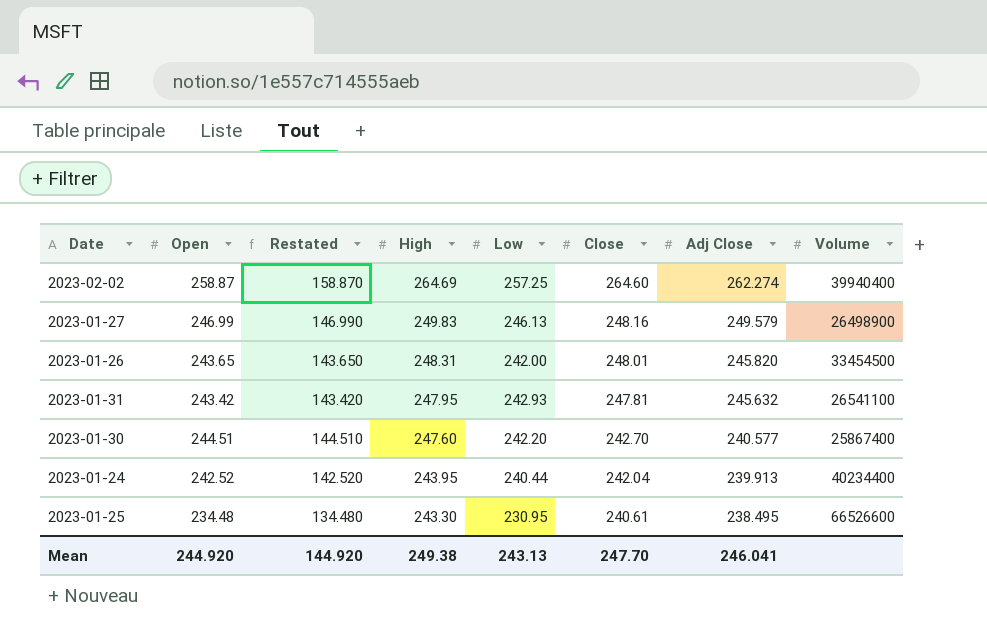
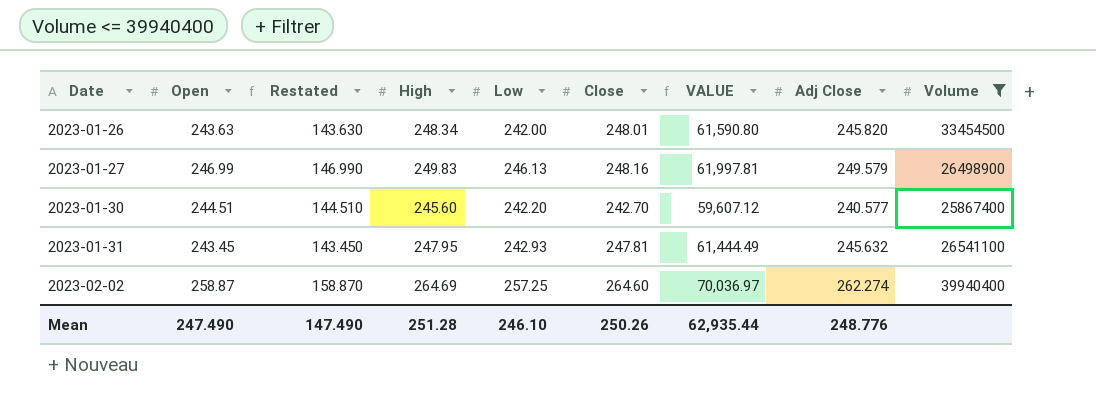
filter: none -> Volume <= 39940400
row order: High descending -> Date ascending
column VALUE | formula: none -> [High] * [Close]
2023-01-26 | Open: 243.65 -> 243.63
2023-01-26 | Restated: 143.650 -> 143.630
2023-01-26 | High: 248.31 -> 248.34
2023-01-30 | High: 247.60 -> 245.60
2023-01-31 | Open: 243.42 -> 243.45
2023-01-31 | Restated: 143.420 -> 143.450
Mean | Open: 244.920 -> 247.490
Mean | Restated: 144.920 -> 147.490
Mean | High: 249.38 -> 251.28
Mean | Low: 243.13 -> 246.10
Mean | Close: 247.70 -> 250.26
Mean | Adj Close: 246.041 -> 248.776

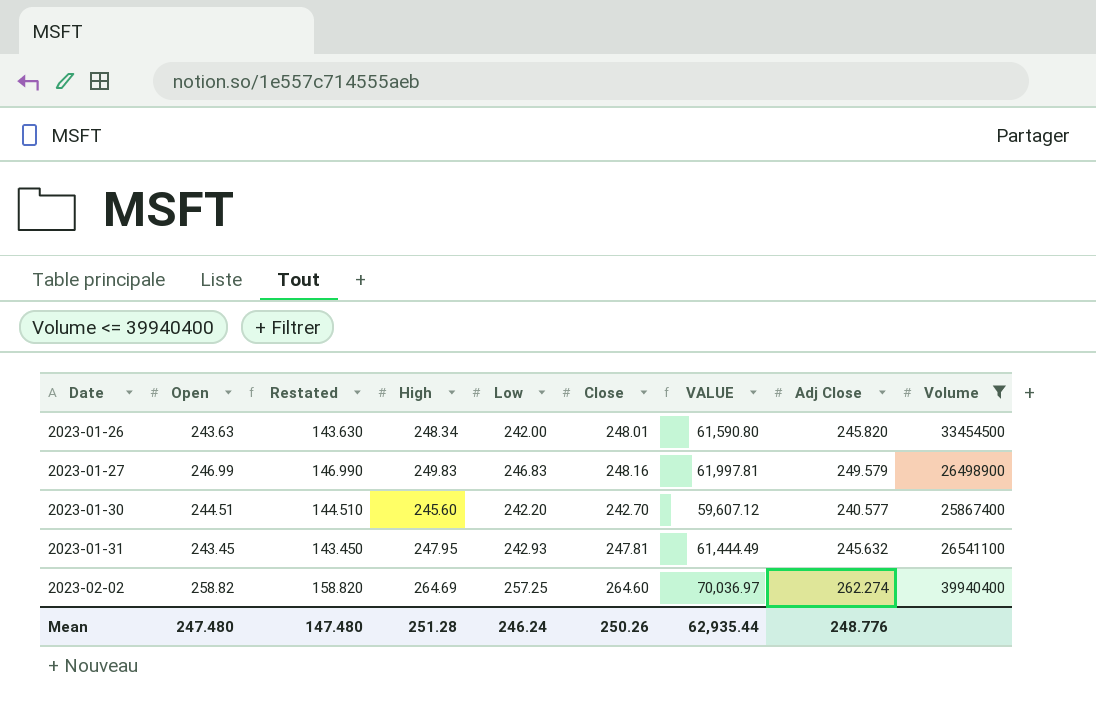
2023-01-27 | Low: 246.13 -> 246.83
2023-02-02 | Open: 258.87 -> 258.82
2023-02-02 | Restated: 158.870 -> 158.820
Mean | Open: 247.490 -> 247.480
Mean | Restated: 147.490 -> 147.480
Mean | Low: 246.10 -> 246.24

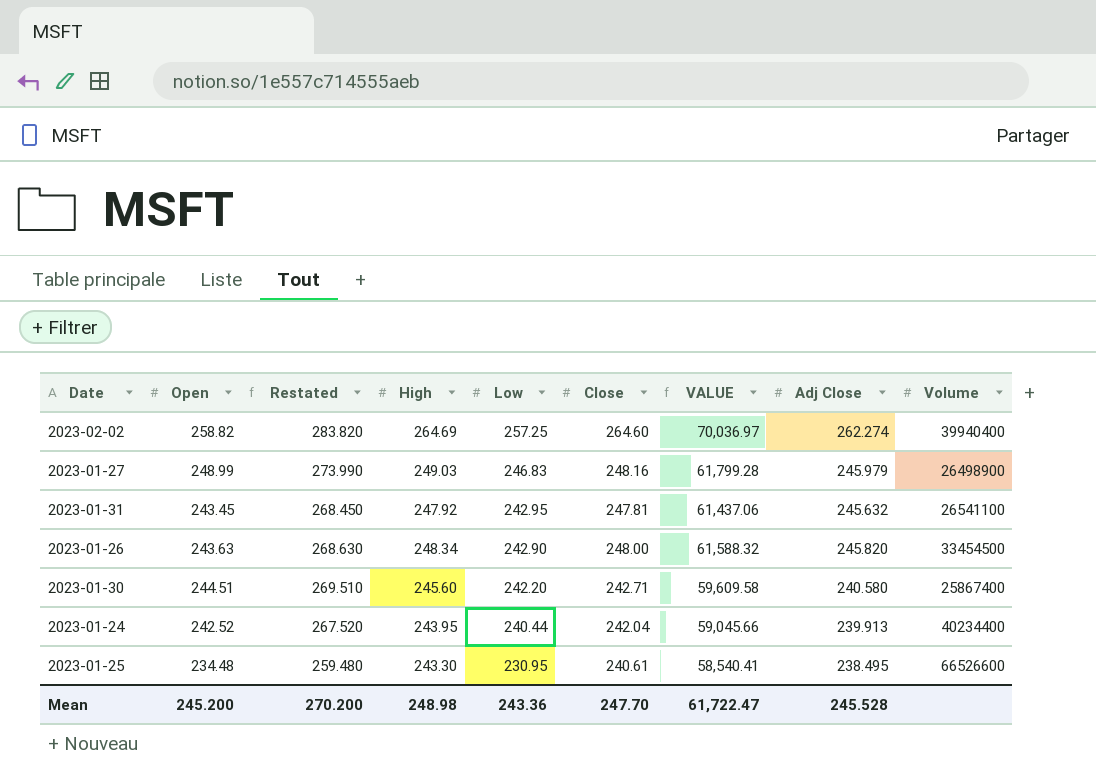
filter: Volume <= 39940400 -> none
row order: Date ascending -> Low descending
column Restated | formula: [Open] - 100 -> [Open] + 25
2023-01-27 | Open: 246.99 -> 248.99
2023-01-27 | High: 249.83 -> 249.03
2023-01-27 | VALUE: 61,997.81 -> 61,799.28
2023-01-27 | Adj Close: 249.579 -> 245.979
2023-01-31 | High: 247.95 -> 247.92
2023-01-31 | Low: 242.93 -> 242.95
2023-01-31 | VALUE: 61,444.49 -> 61,437.06
2023-01-26 | Low: 242.00 -> 242.90
2023-01-26 | Close: 248.01 -> 248.00
2023-01-26 | VALUE: 61,590.80 -> 61,588.32
2023-01-30 | Close: 242.70 -> 242.71
2023-01-30 | VALUE: 59,607.12 -> 59,609.58
2023-01-30 | Adj Close: 240.577 -> 240.580
Mean | Open: 247.480 -> 245.200
Mean | Restated: 147.480 -> 270.200
Mean | High: 251.28 -> 248.98
Mean | Low: 246.24 -> 243.36
Mean | Close: 250.26 -> 247.70
Mean | VALUE: 62,935.44 -> 61,722.47
Mean | Adj Close: 248.776 -> 245.528

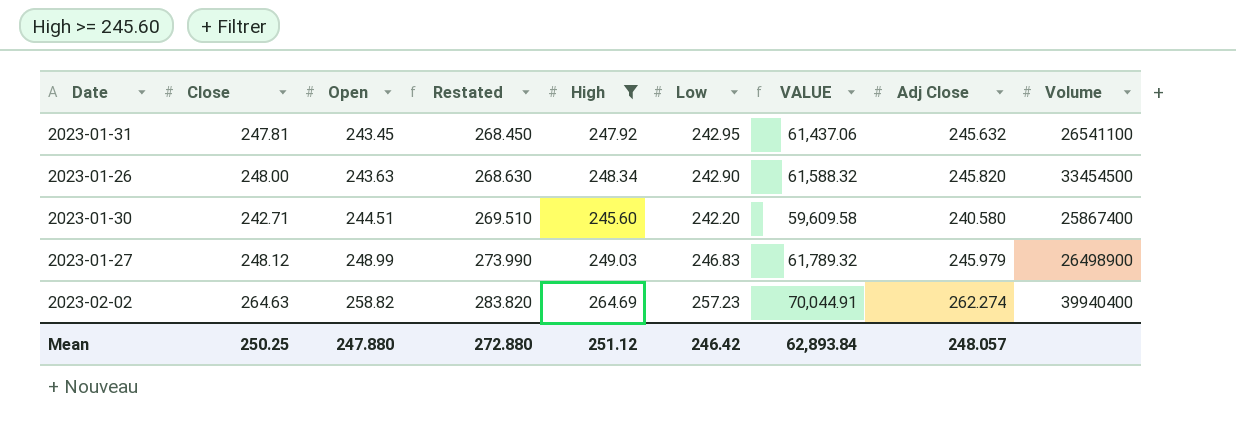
filter: none -> High >= 245.60
row order: Low descending -> Open ascending
column Close | position: 6 -> 2
2023-01-27 | Close: 248.16 -> 248.12
2023-01-27 | VALUE: 61,799.28 -> 61,789.32
2023-02-02 | Close: 264.60 -> 264.63
2023-02-02 | Low: 257.25 -> 257.23
2023-02-02 | VALUE: 70,036.97 -> 70,044.91
Mean | Close: 247.70 -> 250.25
Mean | Open: 245.200 -> 247.880
Mean | Restated: 270.200 -> 272.880
Mean | High: 248.98 -> 251.12
Mean | Low: 243.36 -> 246.42
Mean | VALUE: 61,722.47 -> 62,893.84
Mean | Adj Close: 245.528 -> 248.057

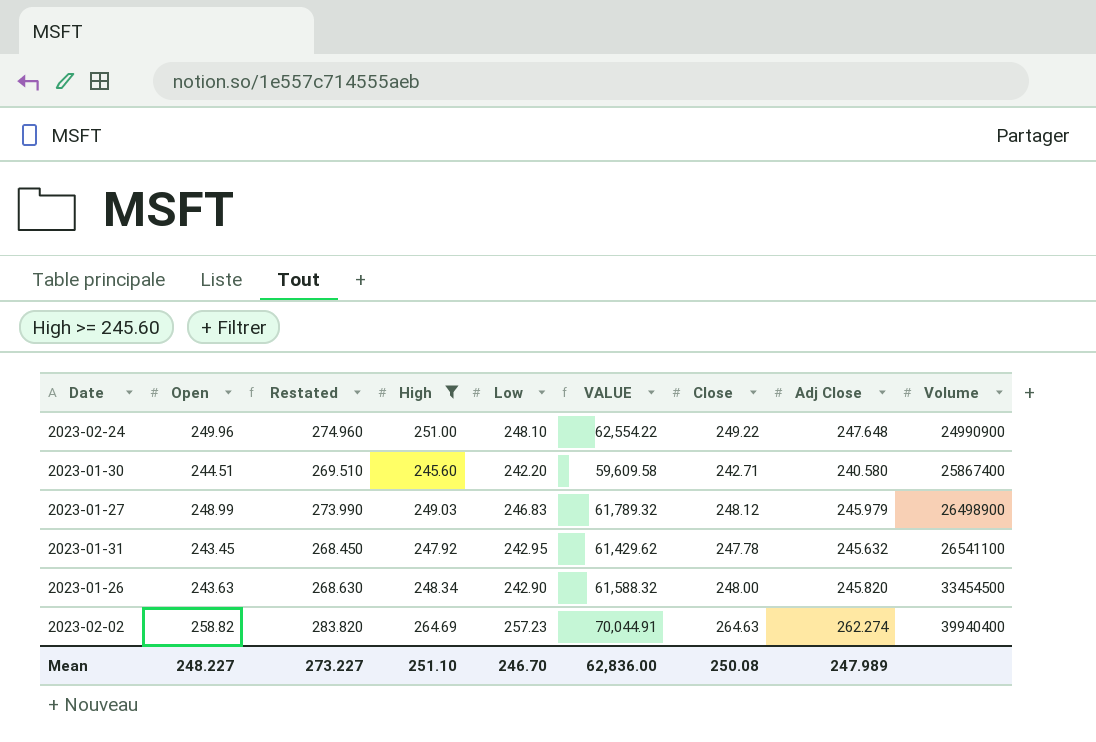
row order: Open ascending -> Volume ascending
column Close | position: 2 -> 7
row 2023-02-24: none -> 249.96 | 274.960 | 251.00 | 248.10 | 62,554.22 | 249.22 | 247.648 | 24990900
2023-01-31 | VALUE: 61,437.06 -> 61,429.62
2023-01-31 | Close: 247.81 -> 247.78
Mean | Open: 247.880 -> 248.227
Mean | Restated: 272.880 -> 273.227
Mean | High: 251.12 -> 251.10
Mean | Low: 246.42 -> 246.70
Mean | VALUE: 62,893.84 -> 62,836.00
Mean | Close: 250.25 -> 250.08
Mean | Adj Close: 248.057 -> 247.989

